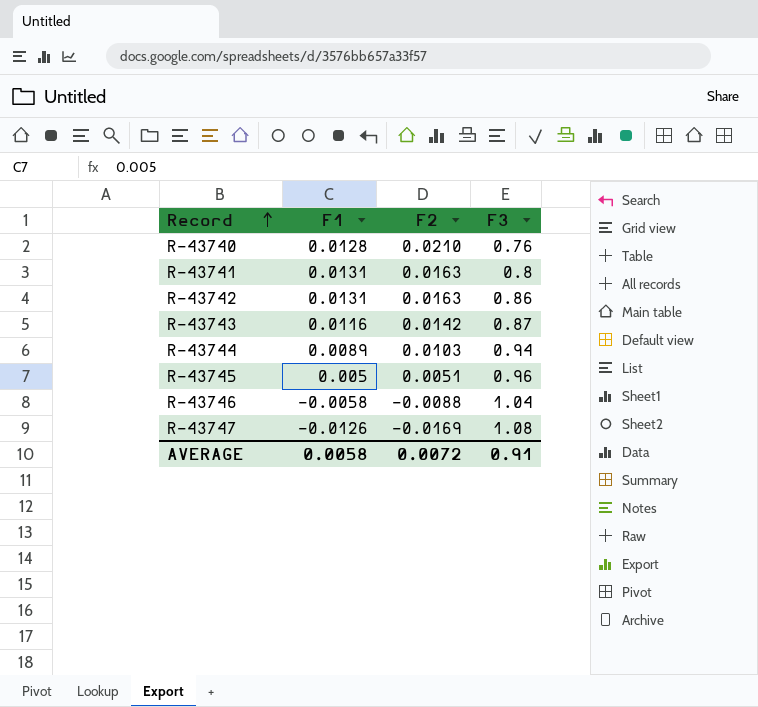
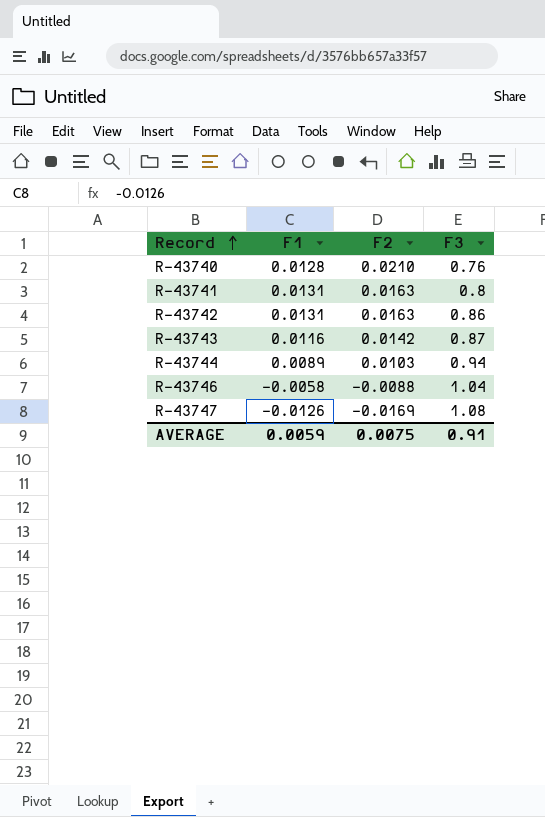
row R-43745: 0.005 | 0.0051 | 0.96 -> none
AVERAGE | F1: 0.0058 -> 0.0059
AVERAGE | F2: 0.0072 -> 0.0075

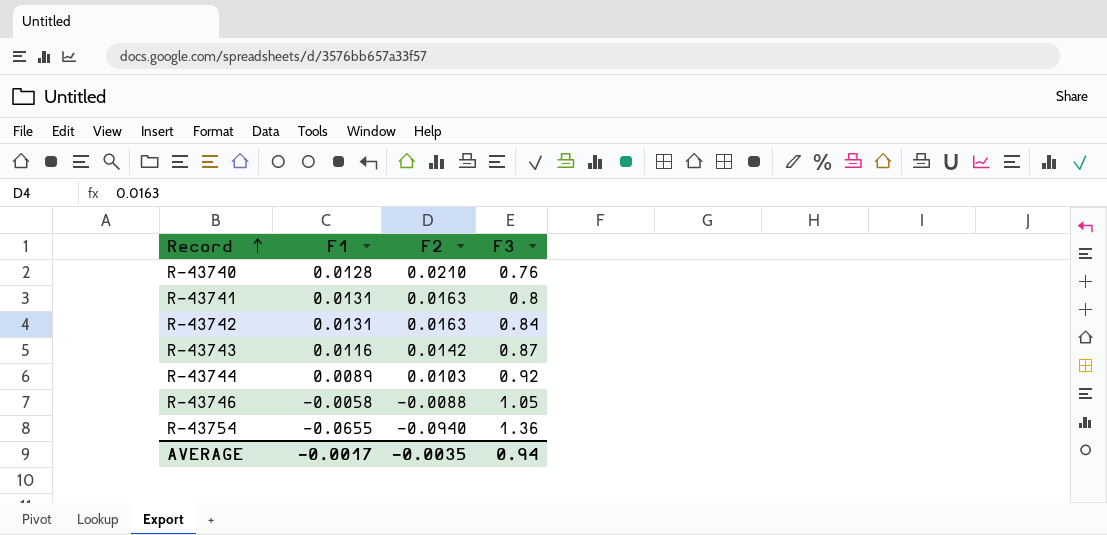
row R-43747: -0.0126 | -0.0169 | 1.08 -> none
R-43742 | F3: 0.86 -> 0.84
R-43744 | F3: 0.94 -> 0.92
R-43746 | F3: 1.04 -> 1.05
row R-43754: none -> -0.0655 | -0.0940 | 1.36
AVERAGE | F1: 0.0059 -> -0.0017
AVERAGE | F2: 0.0075 -> -0.0035
AVERAGE | F3: 0.91 -> 0.94

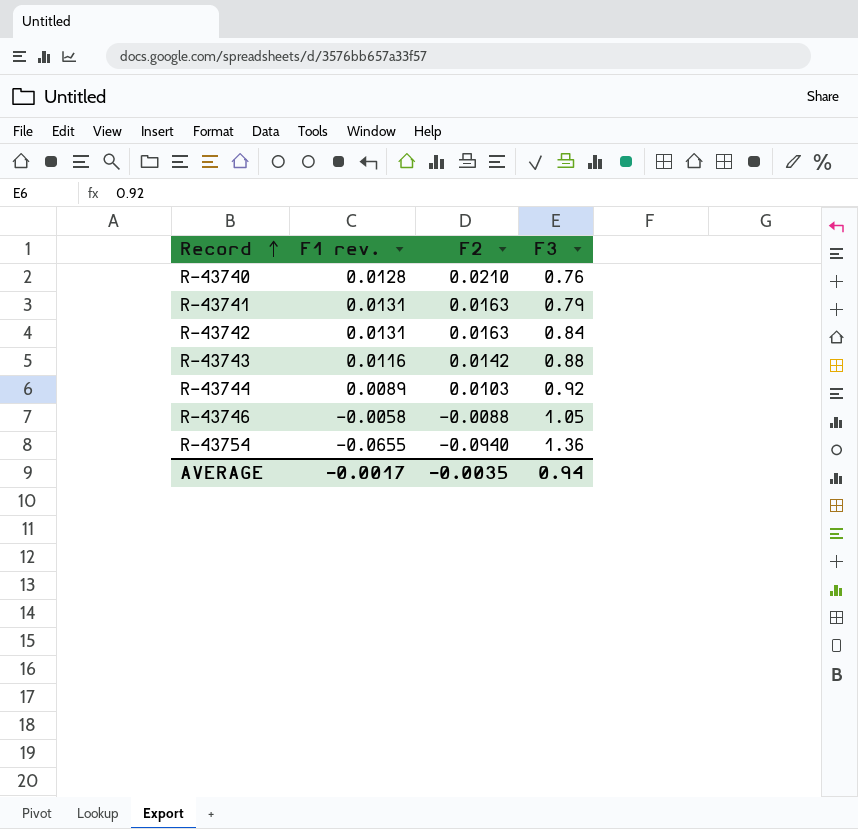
column name: F1 -> F1 rev.
R-43741 | F3: 0.8 -> 0.79
R-43743 | F3: 0.87 -> 0.88

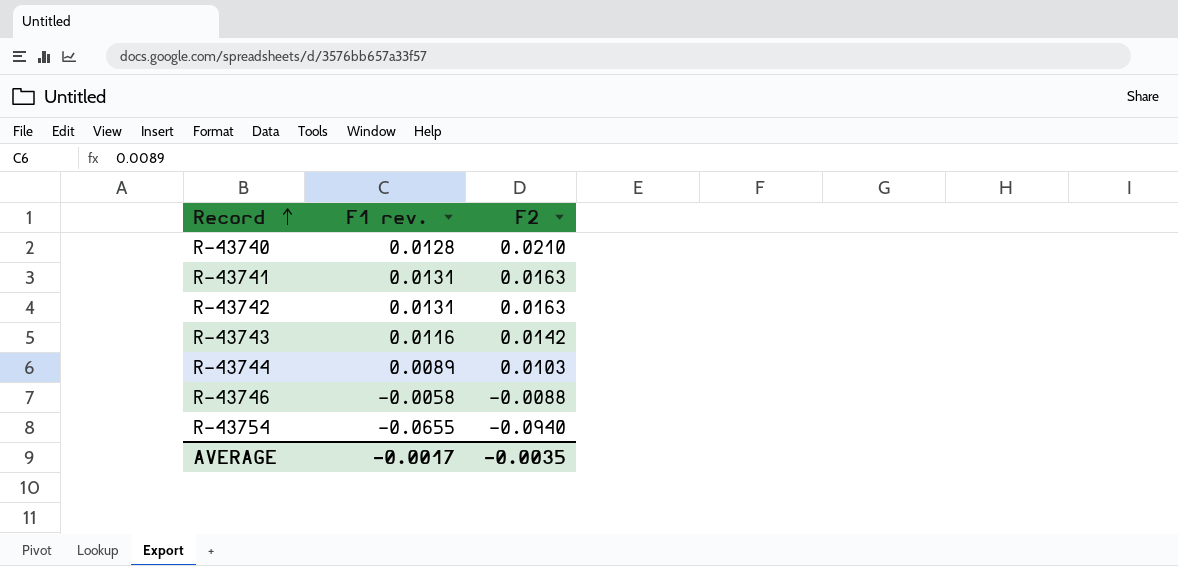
column F3 | position: 4 -> none

